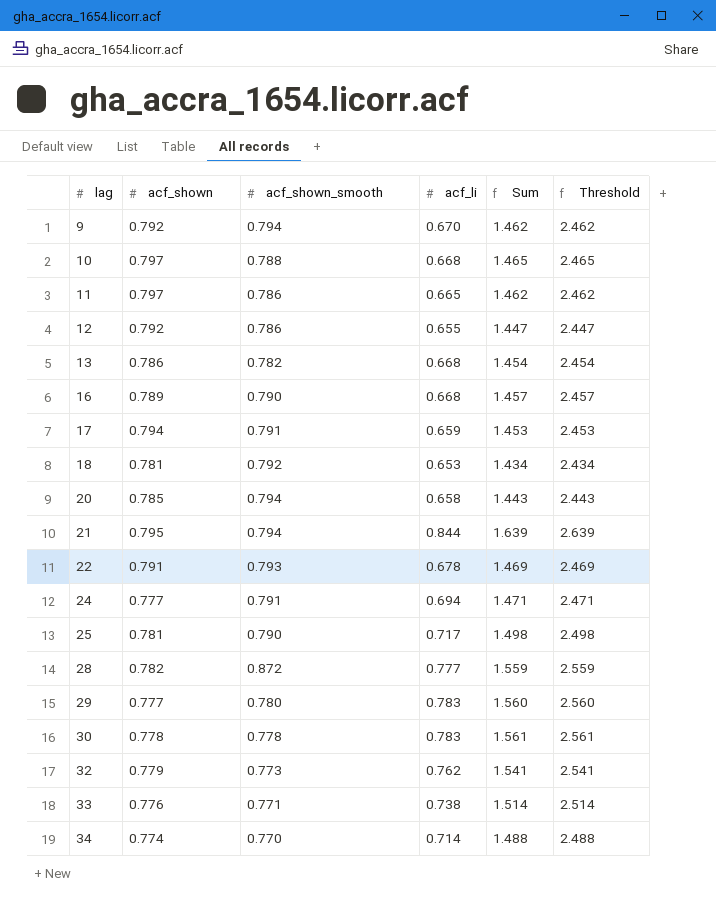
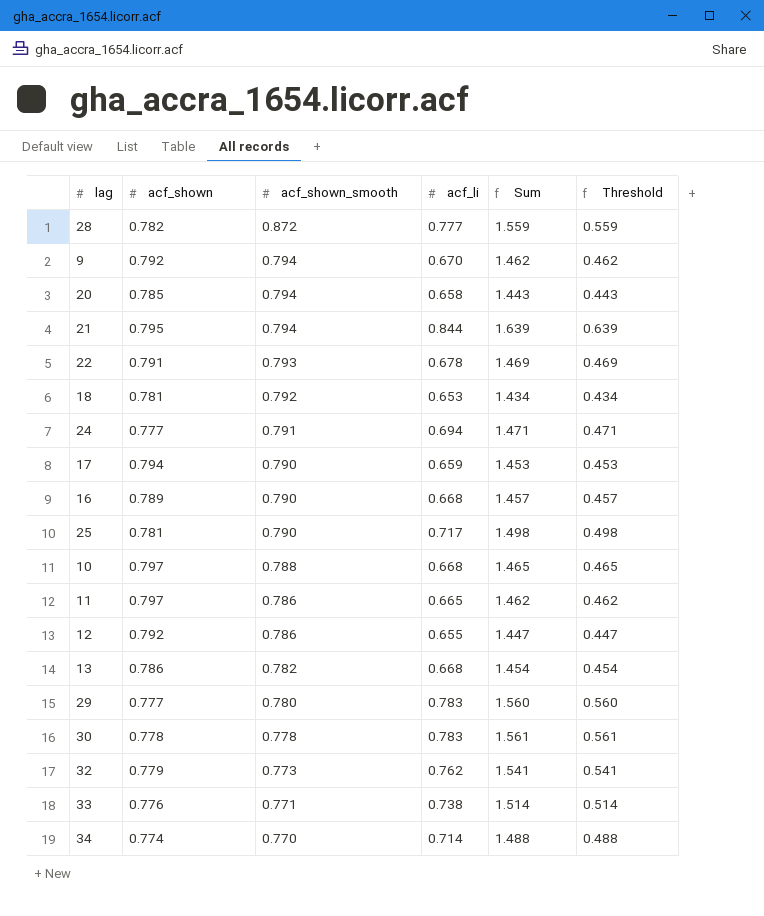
row order: lag ascending -> acf_shown_smooth descending
column Threshold | formula: [Sum] + 1 -> [Sum] - 1
17 | acf_shown_smooth: 0.791 -> 0.790

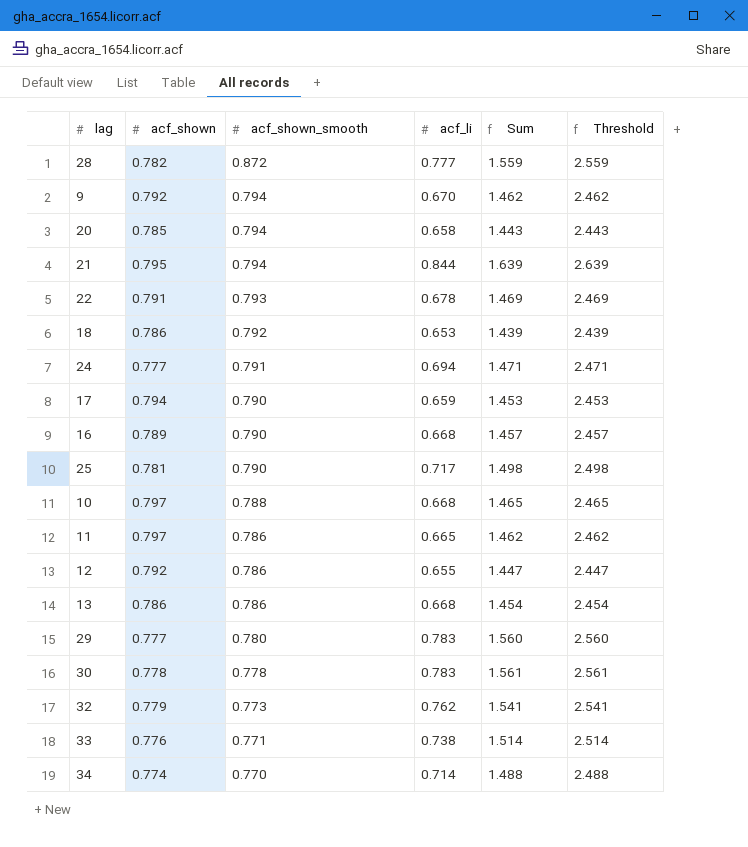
column Threshold | formula: [Sum] - 1 -> [Sum] + 1
18 | acf_shown: 0.781 -> 0.786
18 | Sum: 1.434 -> 1.439
13 | acf_shown_smooth: 0.782 -> 0.786

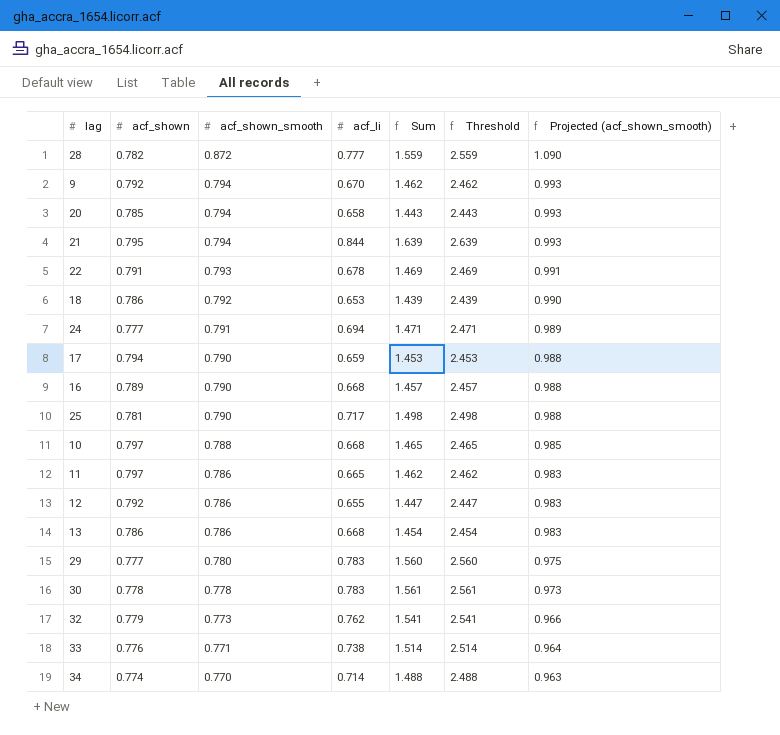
column Projected (acf_shown_smooth) | formula: none -> [acf_shown_smooth] * 1.25

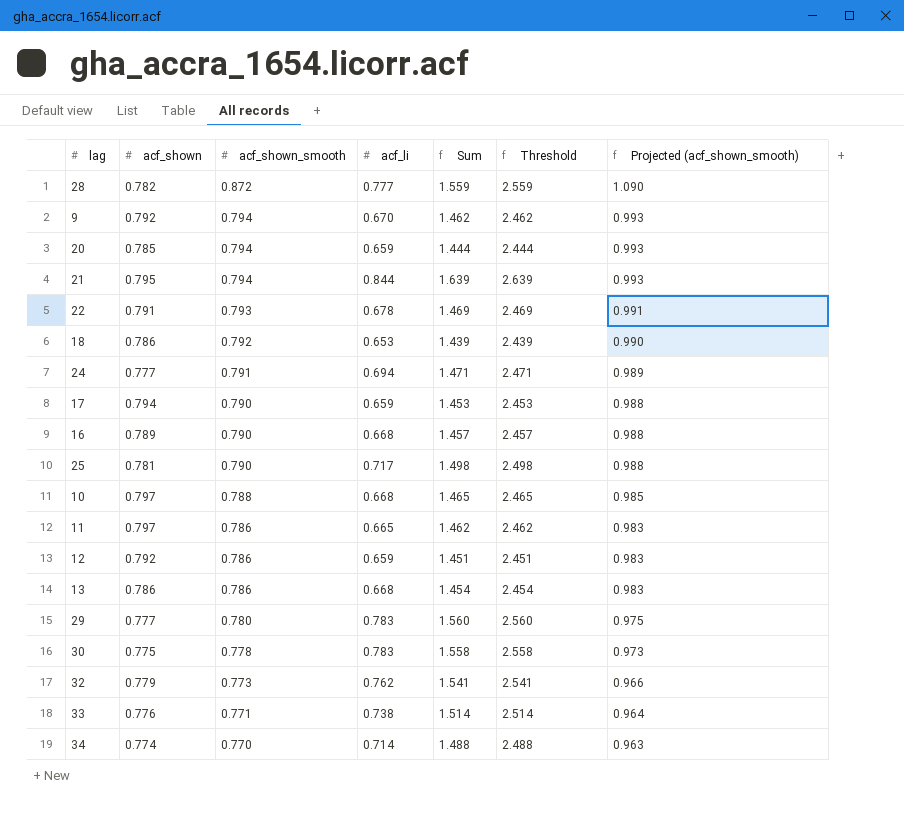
20 | acf_li: 0.658 -> 0.659
20 | Sum: 1.443 -> 1.444
20 | Threshold: 2.443 -> 2.444
12 | acf_li: 0.655 -> 0.659
12 | Sum: 1.447 -> 1.451
12 | Threshold: 2.447 -> 2.451
30 | acf_shown: 0.778 -> 0.775
30 | Sum: 1.561 -> 1.558
30 | Threshold: 2.561 -> 2.558

